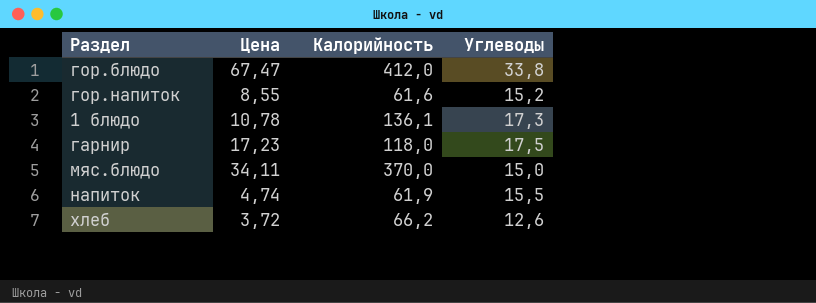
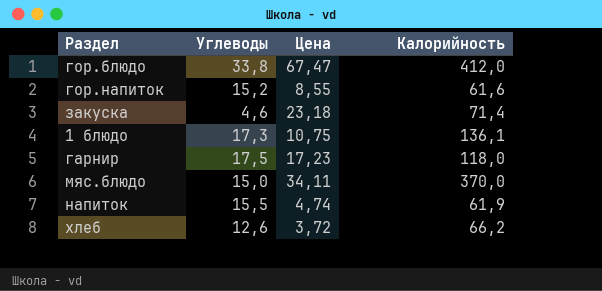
column Углеводы | position: 4 -> 2
row закуска: none -> 4,6 | 23,18 | 71,4
1 блюдо | Цена: 10,78 -> 10,75

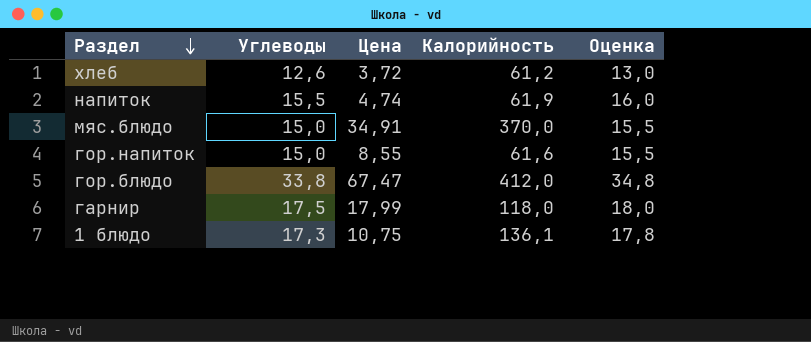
row order: none -> Раздел descending
column Оценка | formula: none -> [Углеводы] * 1,03
row закуска: 4,6 | 23,18 | 71,4 -> none
хлеб | Калорийность: 66,2 -> 61,2
мяс.блюдо | Цена: 34,11 -> 34,91
гор.напиток | Углеводы: 15,2 -> 15,0
гарнир | Цена: 17,23 -> 17,99

